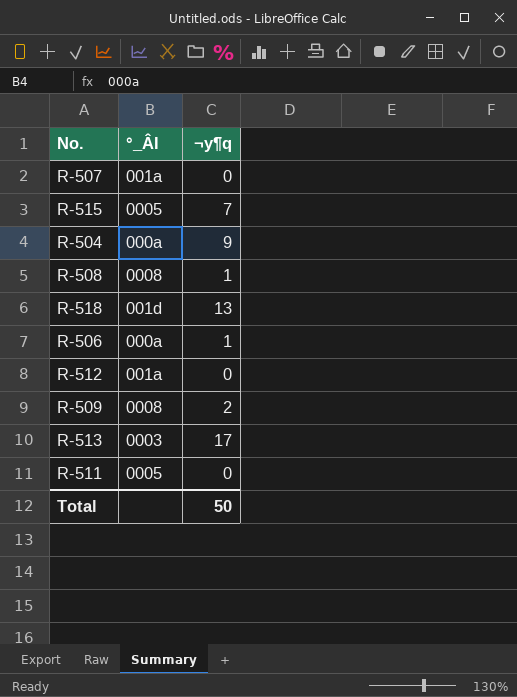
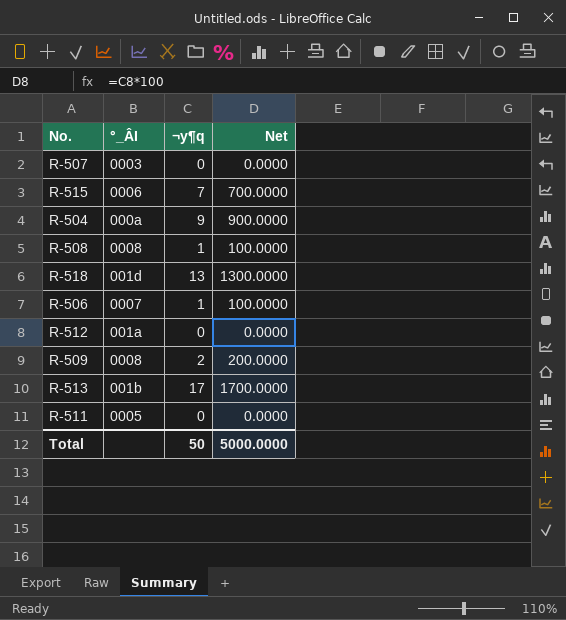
column Net | formula: none -> [¬y¶q] * 100
R-507 | °_ÂI: 001a -> 0003
R-515 | °_ÂI: 0005 -> 0006
R-506 | °_ÂI: 000a -> 0007
R-513 | °_ÂI: 0003 -> 001b

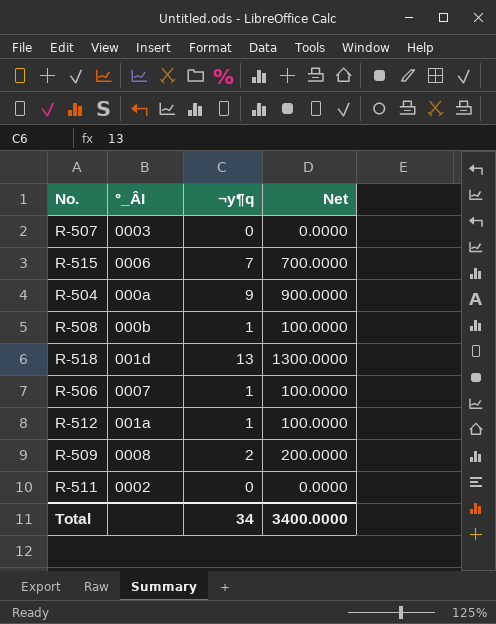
row R-513: 001b | 17 | 1700.0000 -> none
R-508 | °_ÂI: 0008 -> 000b
R-512 | ¬y¶q: 0 -> 1
R-512 | Net: 0.0000 -> 100.0000
R-511 | °_ÂI: 0005 -> 0002
Total | ¬y¶q: 50 -> 34
Total | Net: 5000.0000 -> 3400.0000

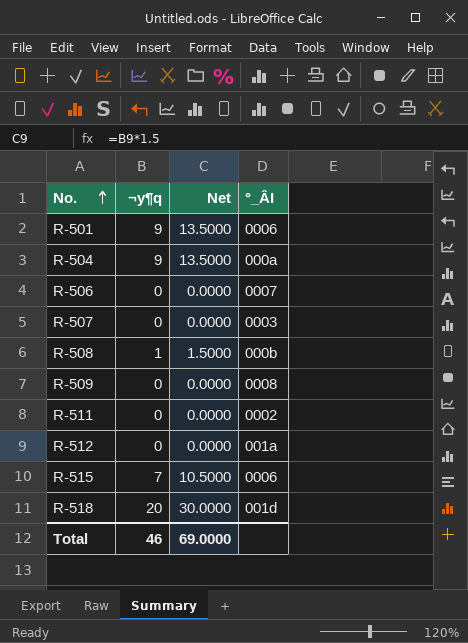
row order: none -> No. ascending
column Net | formula: [¬y¶q] * 100 -> [¬y¶q] * 1.5
column °_ÂI | position: 2 -> 4
row R-501: none -> 9 | 13.5000 | 0006
R-506 | ¬y¶q: 1 -> 0
R-509 | ¬y¶q: 2 -> 0
R-512 | ¬y¶q: 1 -> 0
R-518 | ¬y¶q: 13 -> 20
Total | ¬y¶q: 34 -> 46
Total | Net: 3400.0000 -> 69.0000

